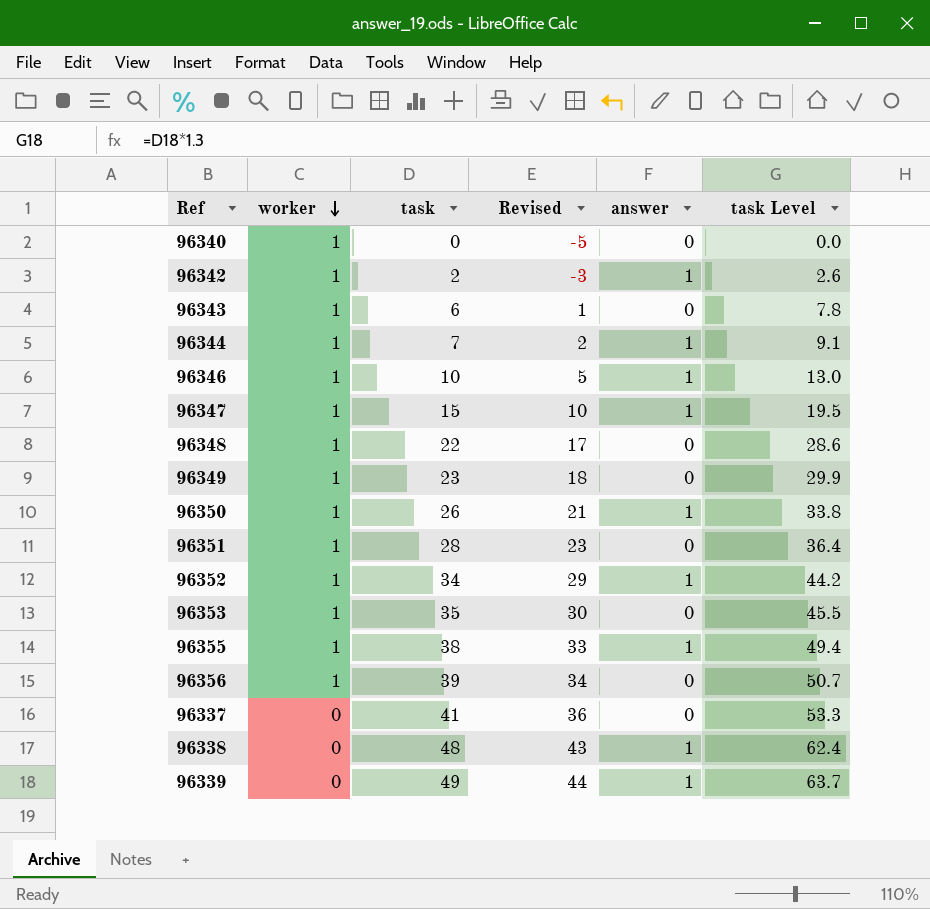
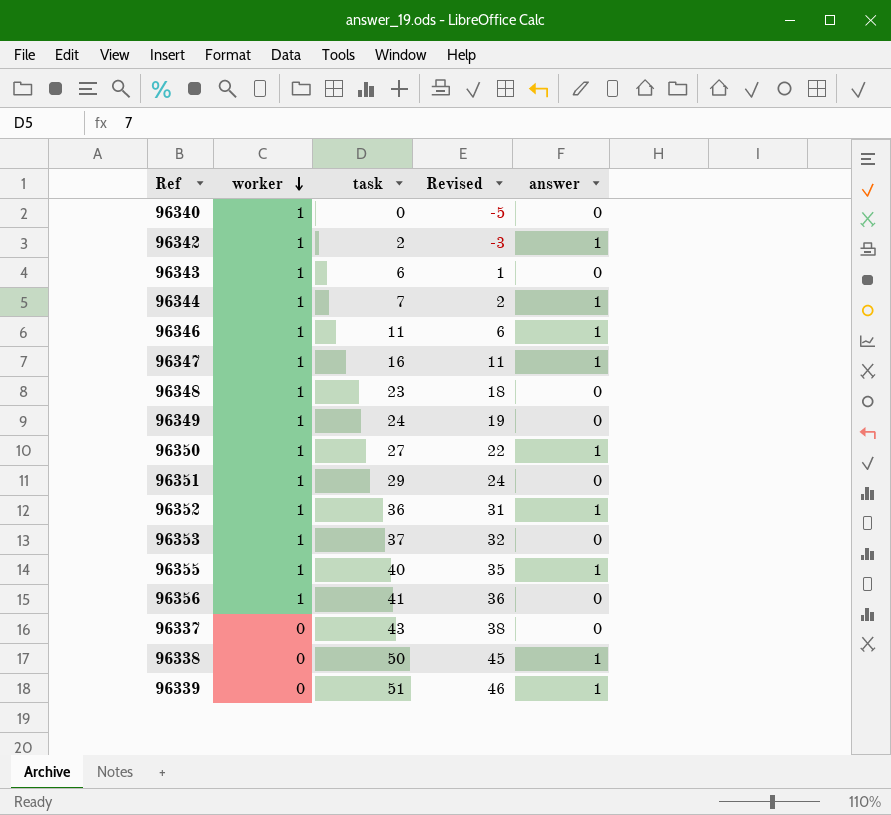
column task Level | formula: [task] * 1.3 -> none
96346 | task: 10 -> 11
96346 | Revised: 5 -> 6
96347 | task: 15 -> 16
96347 | Revised: 10 -> 11
96348 | task: 22 -> 23
96348 | Revised: 17 -> 18
96349 | task: 23 -> 24
96349 | Revised: 18 -> 19
96350 | task: 26 -> 27
96350 | Revised: 21 -> 22
96351 | task: 28 -> 29
96351 | Revised: 23 -> 24
96352 | task: 34 -> 36
96352 | Revised: 29 -> 31
96353 | task: 35 -> 37
96353 | Revised: 30 -> 32
96355 | task: 38 -> 40
96355 | Revised: 33 -> 35
96356 | task: 39 -> 41
96356 | Revised: 34 -> 36
96337 | task: 41 -> 43
96337 | Revised: 36 -> 38
96338 | task: 48 -> 50
96338 | Revised: 43 -> 45
96339 | task: 49 -> 51
96339 | Revised: 44 -> 46

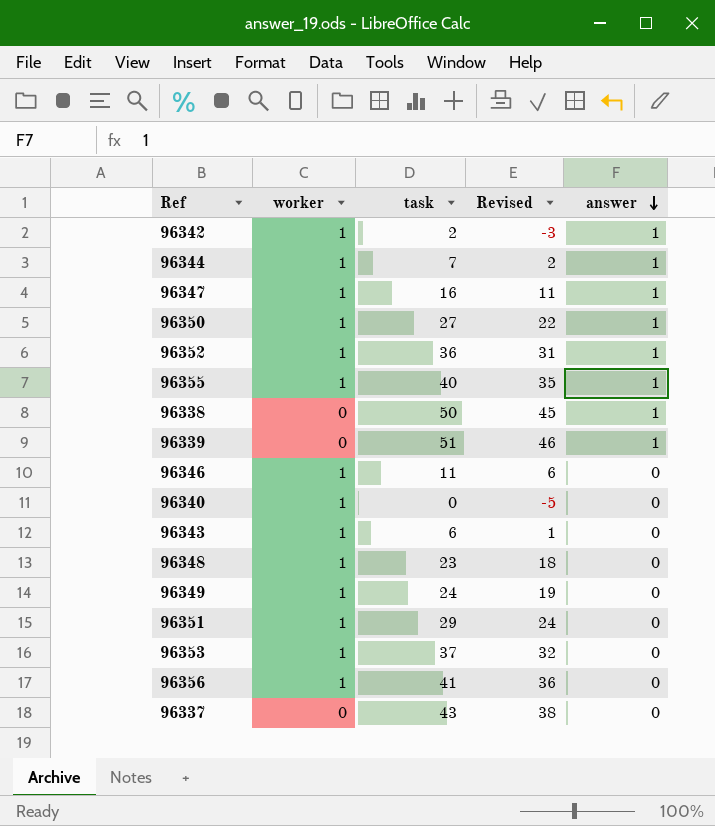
row order: worker descending -> answer descending
96346 | answer: 1 -> 0

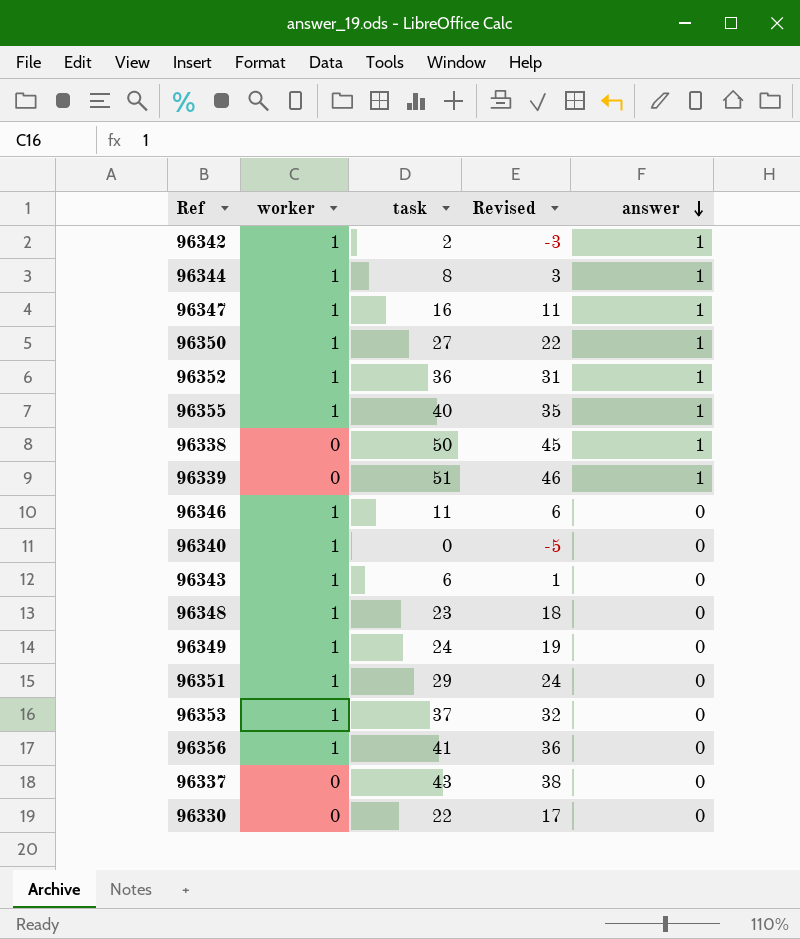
96344 | task: 7 -> 8
96344 | Revised: 2 -> 3
row 96330: none -> 0 | 22 | 17 | 0

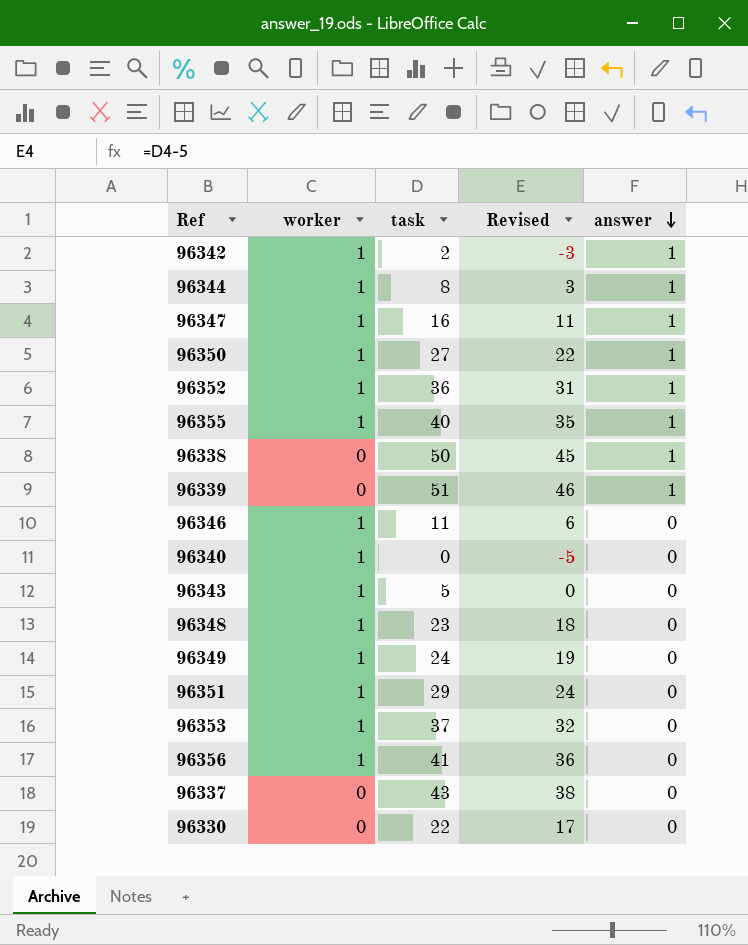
96343 | task: 6 -> 5
96343 | Revised: 1 -> 0

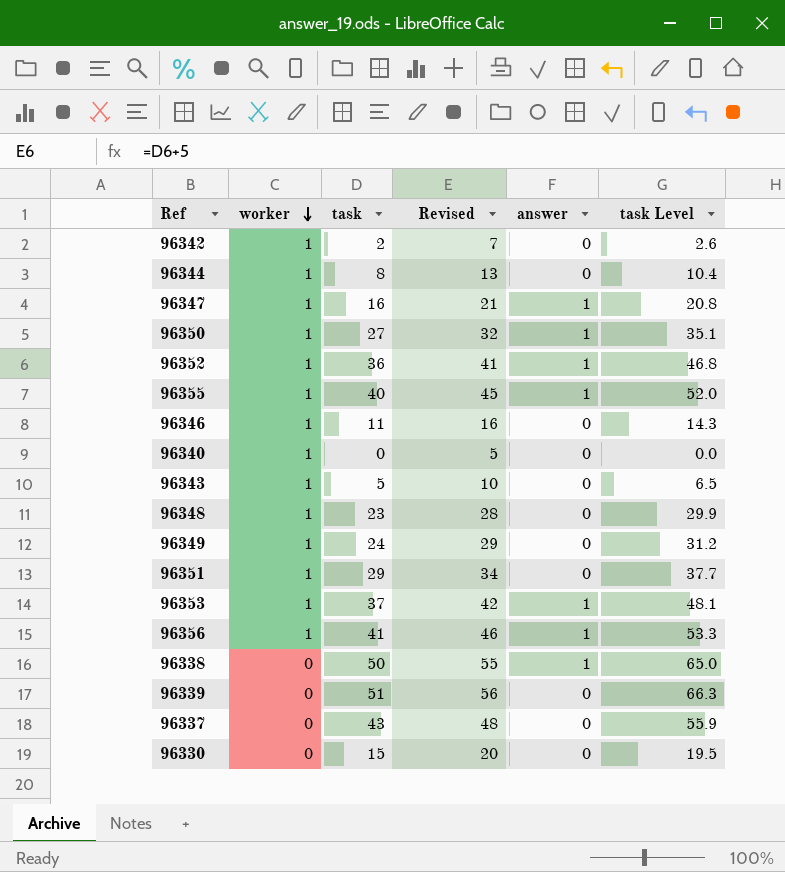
row order: answer descending -> worker descending
column Revised | formula: [task] - 5 -> [task] + 5
column task Level | formula: none -> [task] * 1.3
96342 | answer: 1 -> 0
96344 | answer: 1 -> 0
96353 | answer: 0 -> 1
96356 | answer: 0 -> 1
96339 | answer: 1 -> 0
96330 | task: 22 -> 15

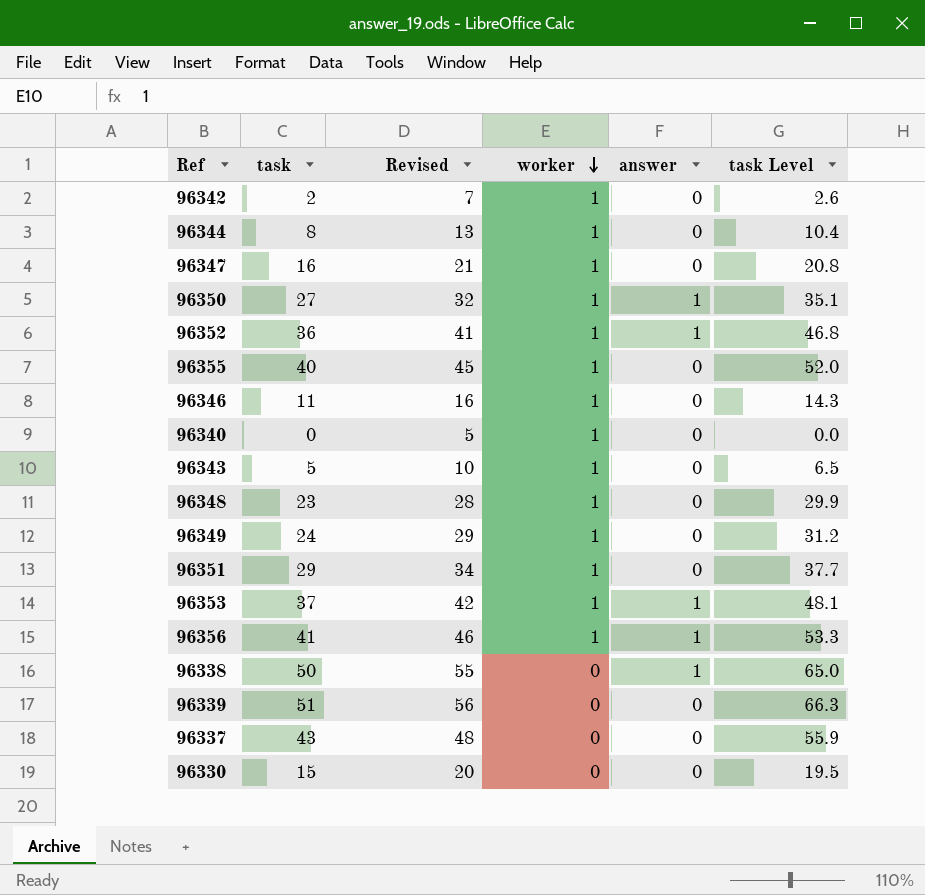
column worker | position: 2 -> 4
96347 | answer: 1 -> 0
96355 | answer: 1 -> 0

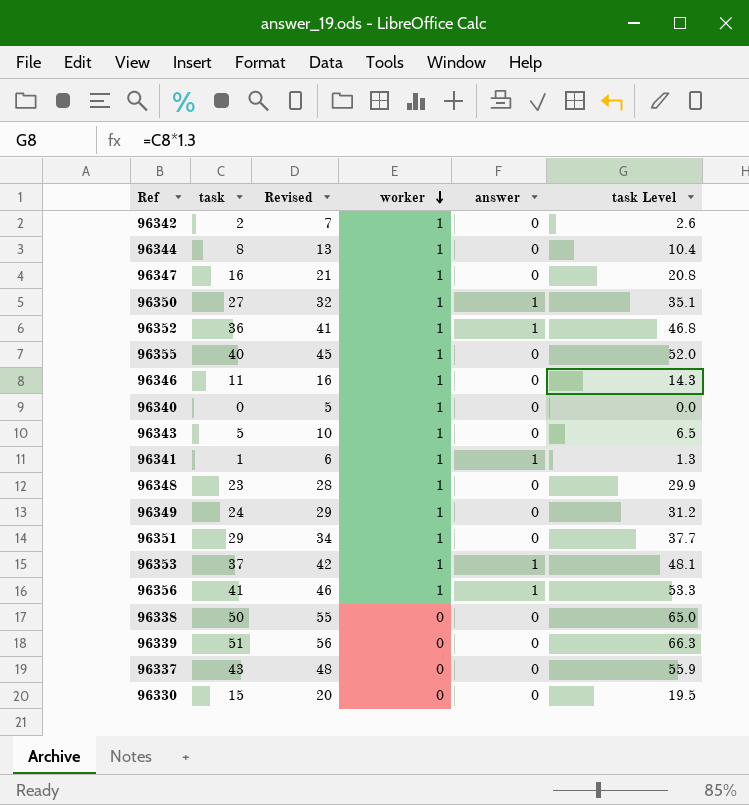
row 96341: none -> 1 | 6 | 1 | 1 | 1.3
96338 | answer: 1 -> 0

